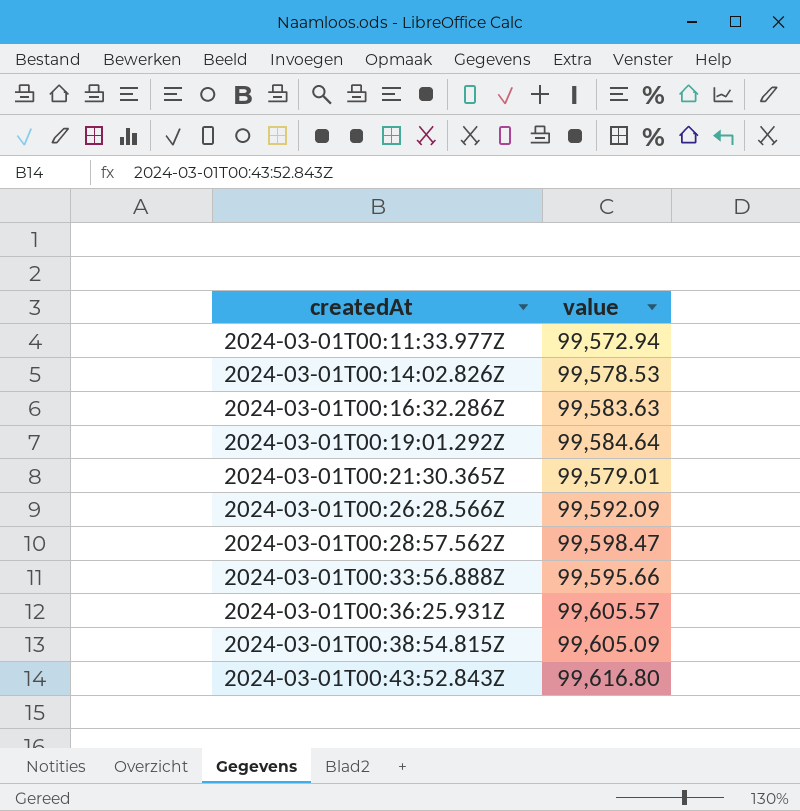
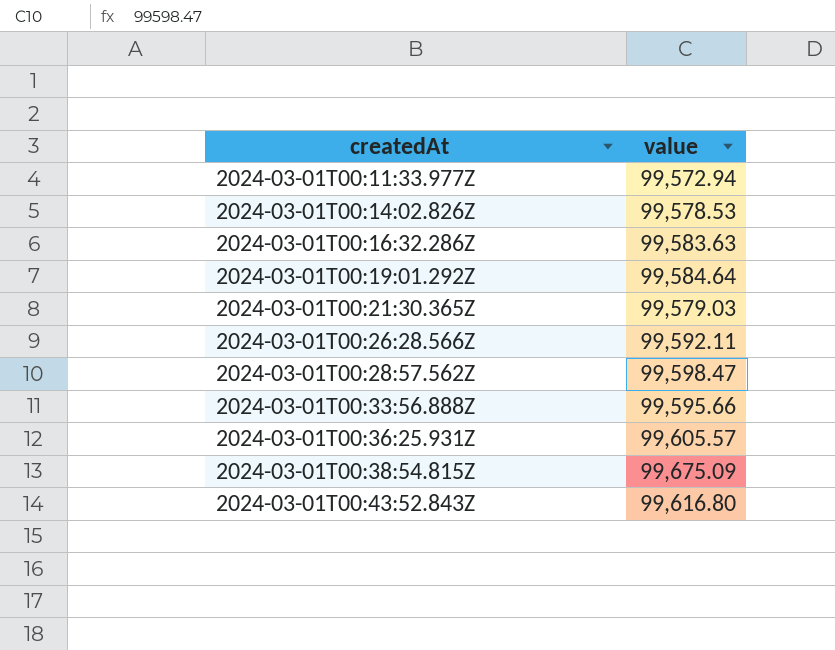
2024-03-01T00:21:30.365Z | value: 99,579.01 -> 99,579.03
2024-03-01T00:26:28.566Z | value: 99,592.09 -> 99,592.11
2024-03-01T00:38:54.815Z | value: 99,605.09 -> 99,675.09

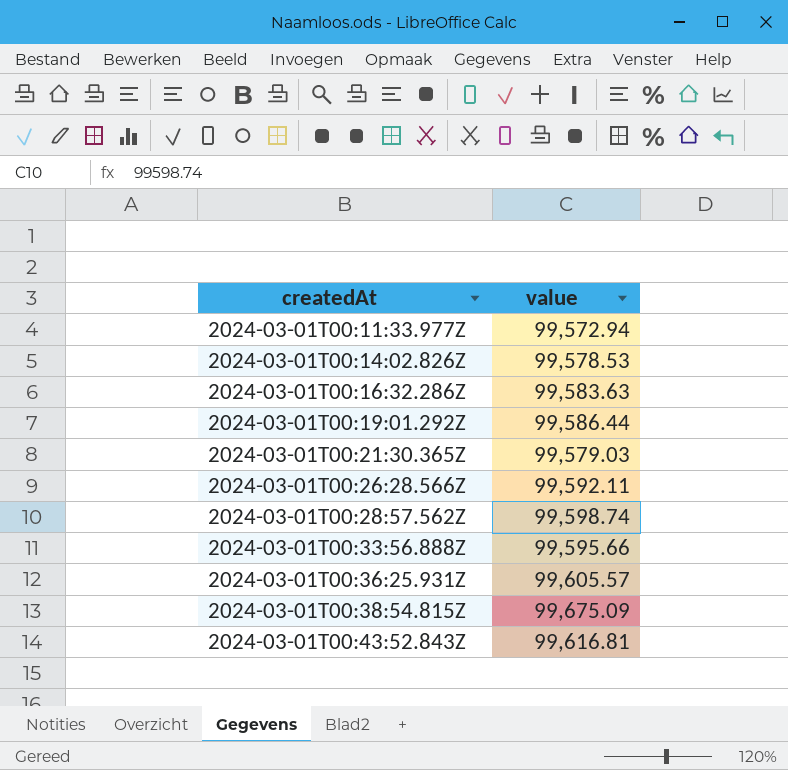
2024-03-01T00:19:01.292Z | value: 99,584.64 -> 99,586.44
2024-03-01T00:28:57.562Z | value: 99,598.47 -> 99,598.74
2024-03-01T00:43:52.843Z | value: 99,616.80 -> 99,616.81

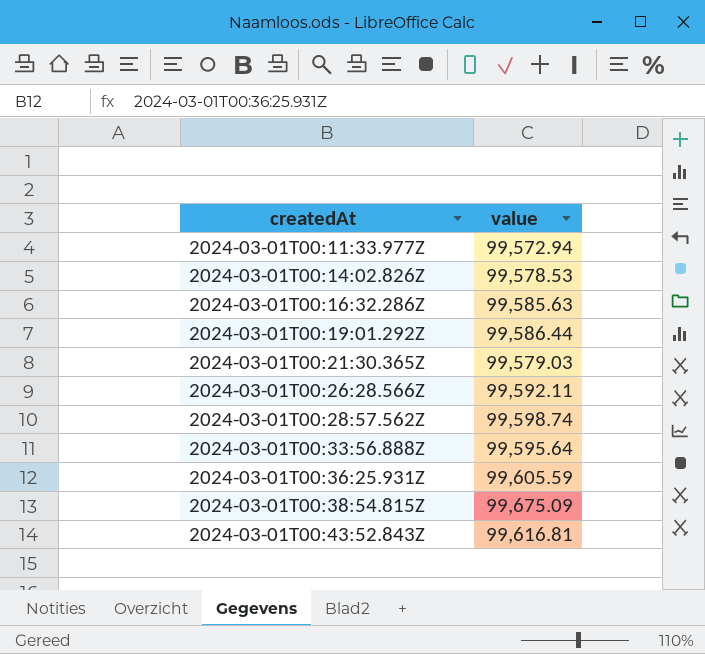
2024-03-01T00:16:32.286Z | value: 99,583.63 -> 99,585.63
2024-03-01T00:33:56.888Z | value: 99,595.66 -> 99,595.64
2024-03-01T00:36:25.931Z | value: 99,605.57 -> 99,605.59

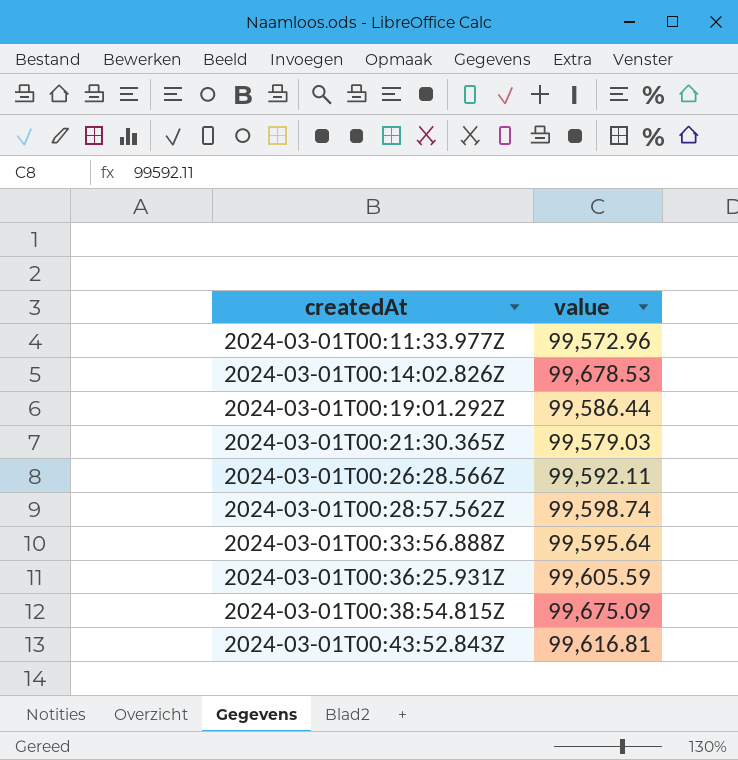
row 2024-03-01T00:16:32.286Z: 99,585.63 -> none
2024-03-01T00:11:33.977Z | value: 99,572.94 -> 99,572.96
2024-03-01T00:14:02.826Z | value: 99,578.53 -> 99,678.53

